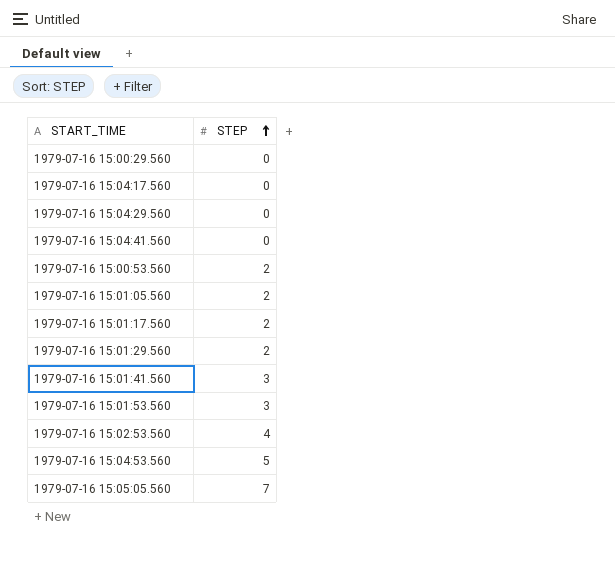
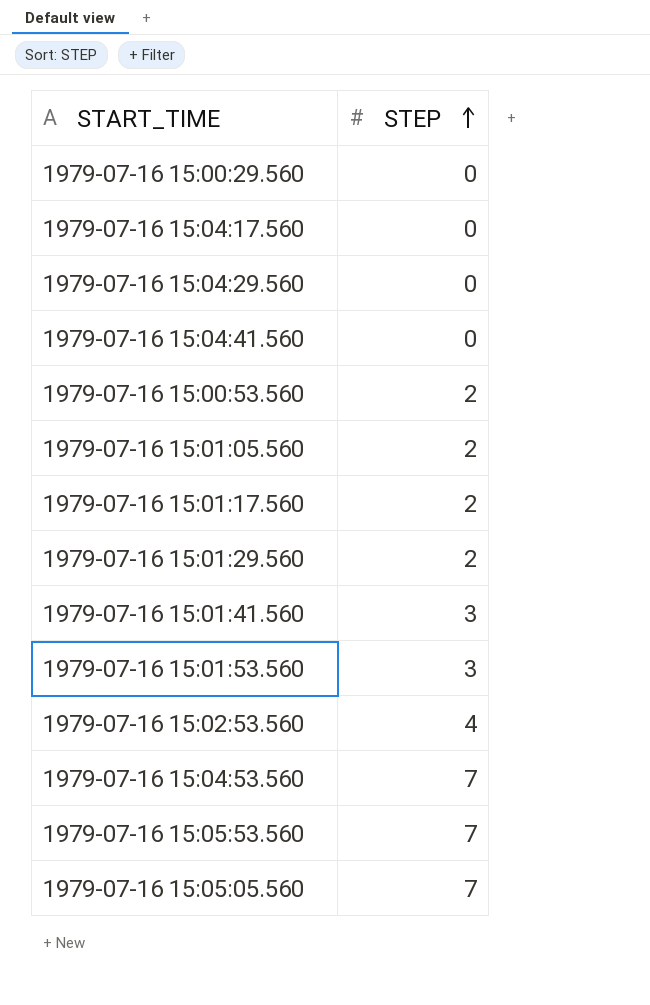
1979-07-16 15:04:53.560 | STEP: 5 -> 7
row 1979-07-16 15:05:53.560: none -> 7

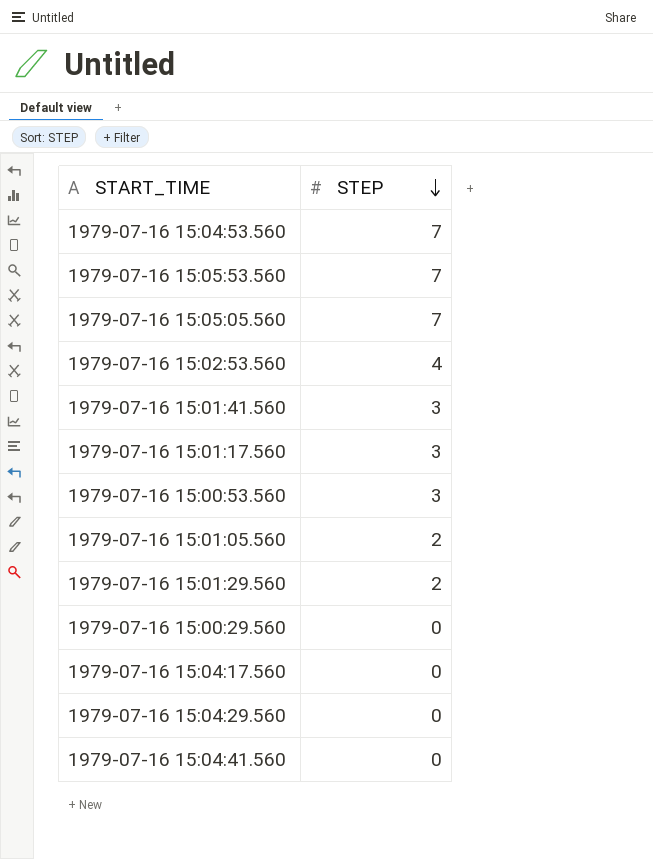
row order: STEP ascending -> STEP descending
row 1979-07-16 15:01:53.560: 3 -> none
1979-07-16 15:01:17.560 | STEP: 2 -> 3
1979-07-16 15:00:53.560 | STEP: 2 -> 3

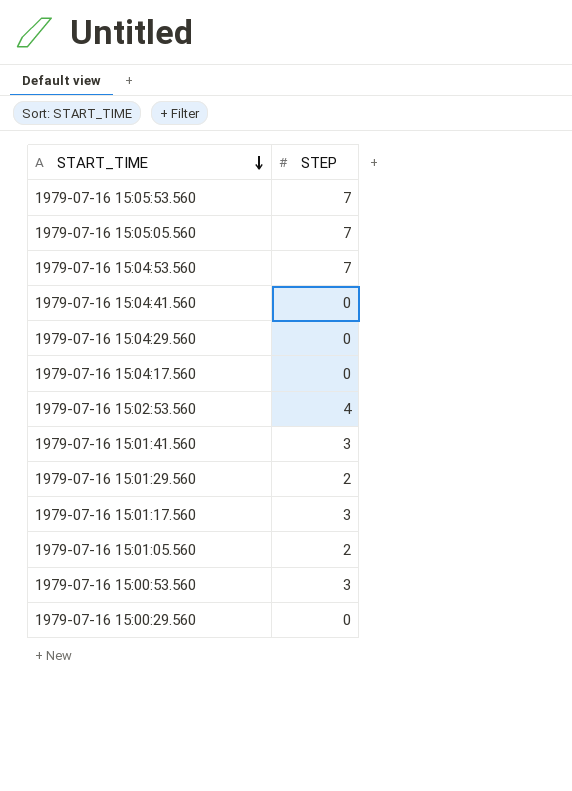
row order: STEP descending -> START_TIME descending

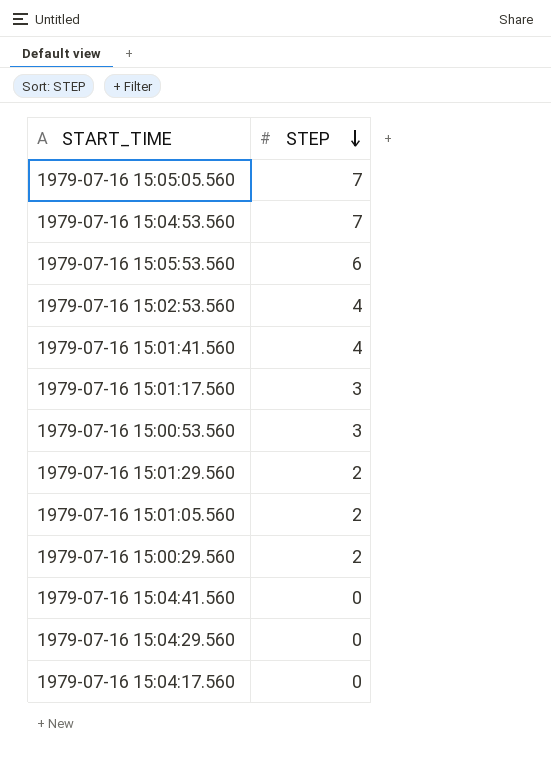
row order: START_TIME descending -> STEP descending
1979-07-16 15:05:53.560 | STEP: 7 -> 6
1979-07-16 15:01:41.560 | STEP: 3 -> 4
1979-07-16 15:00:29.560 | STEP: 0 -> 2

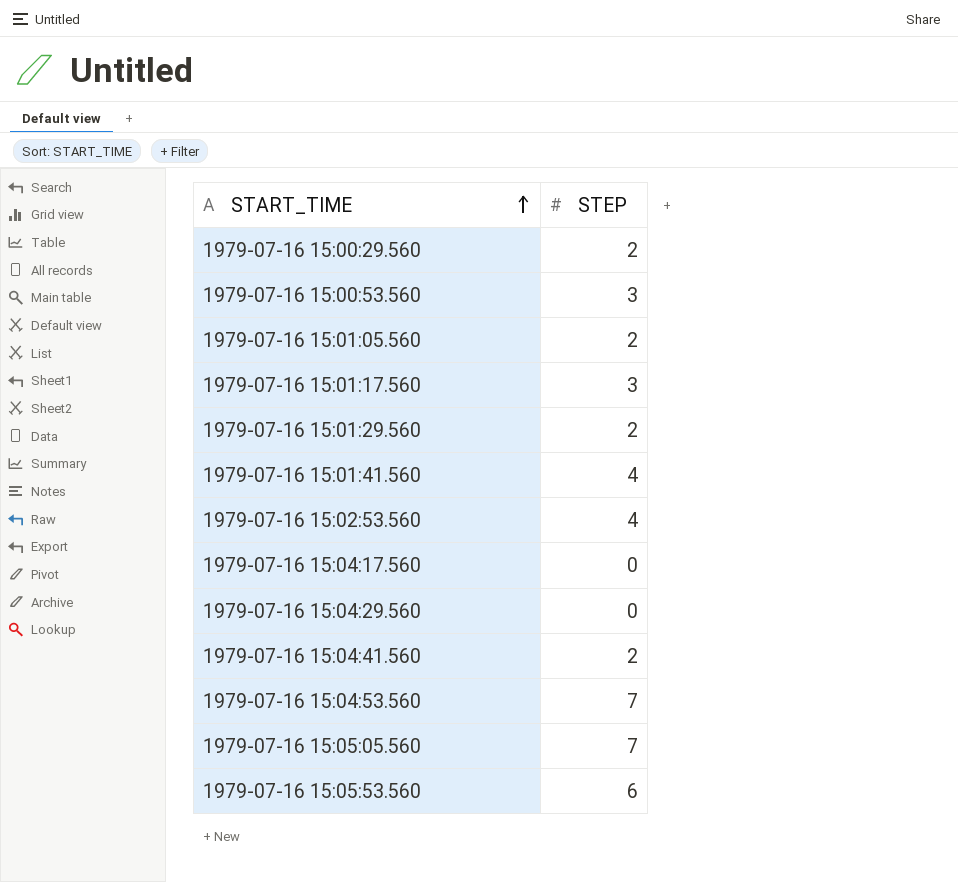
row order: STEP descending -> START_TIME ascending
1979-07-16 15:04:41.560 | STEP: 0 -> 2

